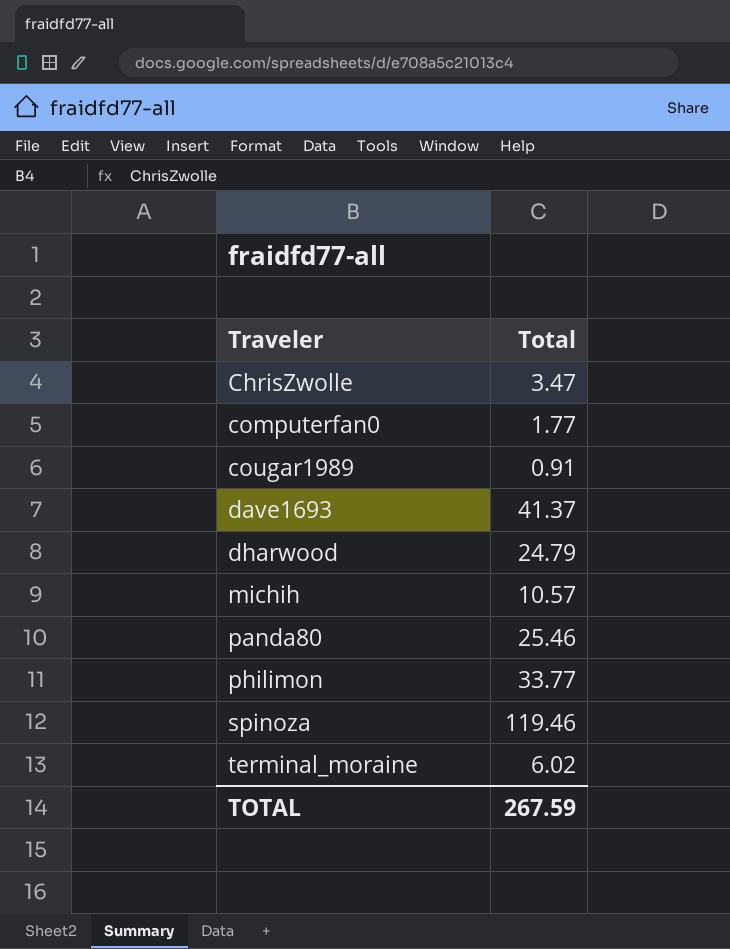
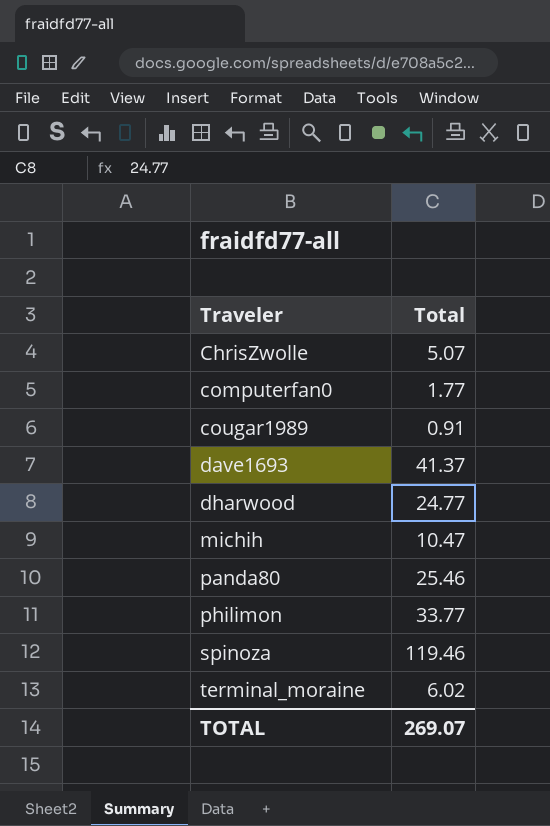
ChrisZwolle | Total: 3.47 -> 5.07
dharwood | Total: 24.79 -> 24.77
michih | Total: 10.57 -> 10.47
TOTAL | Total: 267.59 -> 269.07

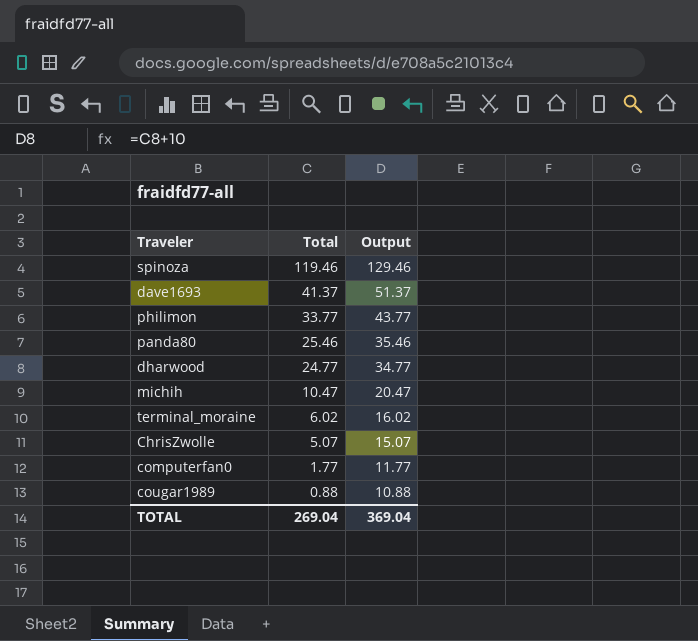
row order: Traveler ascending -> Total descending
column Output | formula: none -> [Total] + 10
cougar1989 | Total: 0.91 -> 0.88
TOTAL | Total: 269.07 -> 269.04

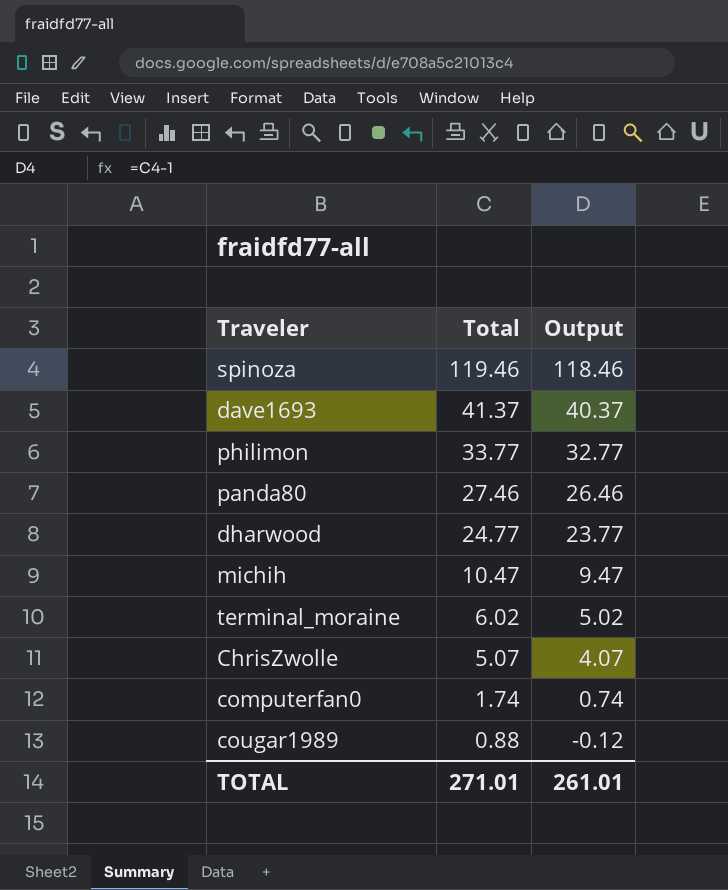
column Output | formula: [Total] + 10 -> [Total] - 1
panda80 | Total: 25.46 -> 27.46
computerfan0 | Total: 1.77 -> 1.74
TOTAL | Total: 269.04 -> 271.01
TOTAL | Output: 369.04 -> 261.01

